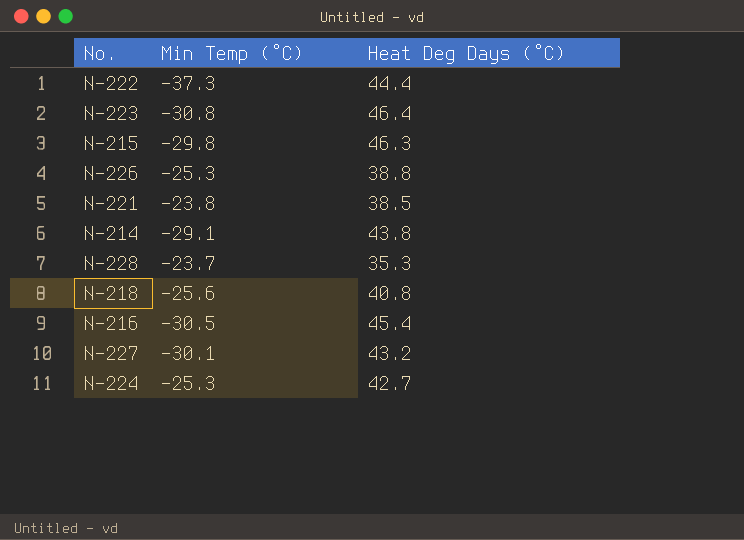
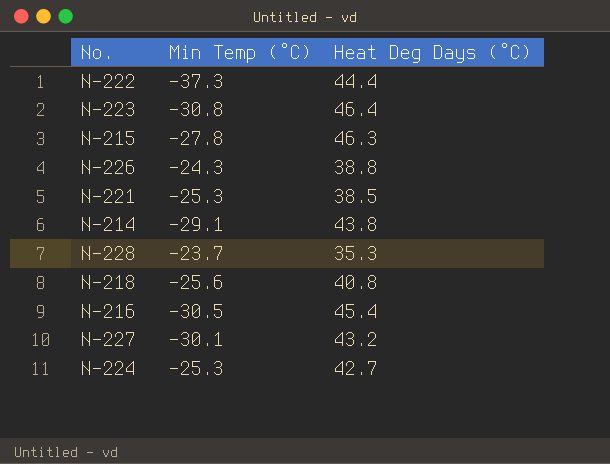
N-215 | Min Temp (°C): -29.8 -> -27.8
N-226 | Min Temp (°C): -25.3 -> -24.3
N-221 | Min Temp (°C): -23.8 -> -25.3

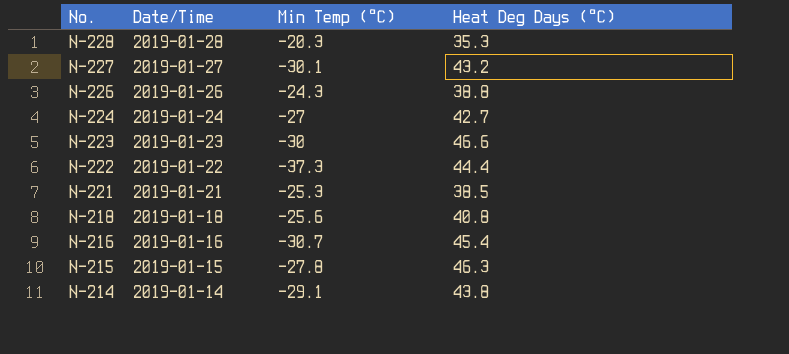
row order: none -> No. descending
column Date/Time | position: none -> 2
N-228 | Min Temp (°C): -23.7 -> -20.3
N-224 | Min Temp (°C): -25.3 -> -27
N-223 | Min Temp (°C): -30.8 -> -30
N-223 | Heat Deg Days (°C): 46.4 -> 46.6
N-216 | Min Temp (°C): -30.5 -> -30.7

